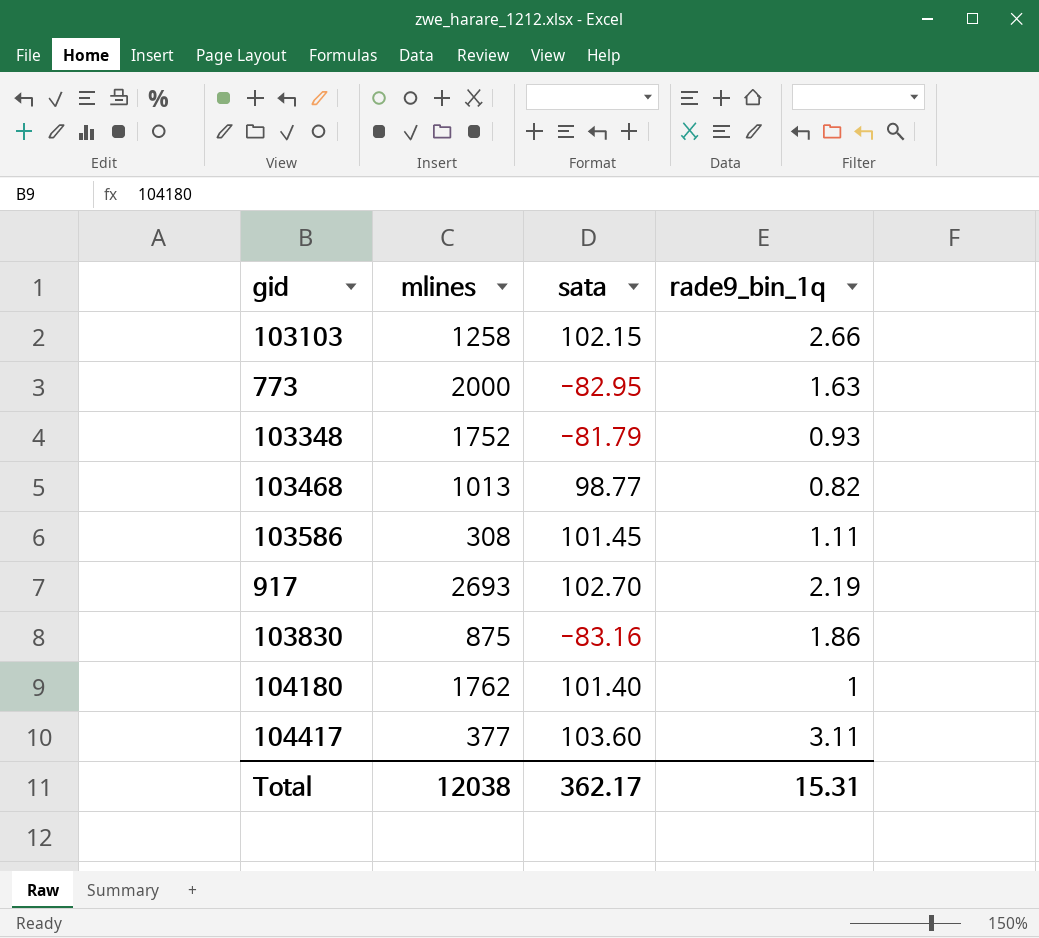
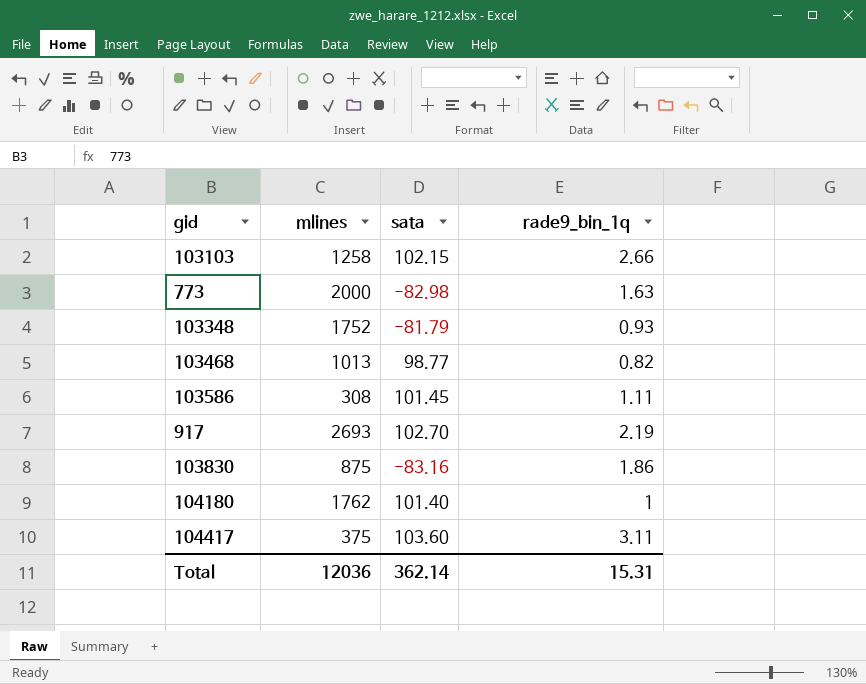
773 | sata: -82.95 -> -82.98
104417 | mlines: 377 -> 375
Total | mlines: 12038 -> 12036
Total | sata: 362.17 -> 362.14

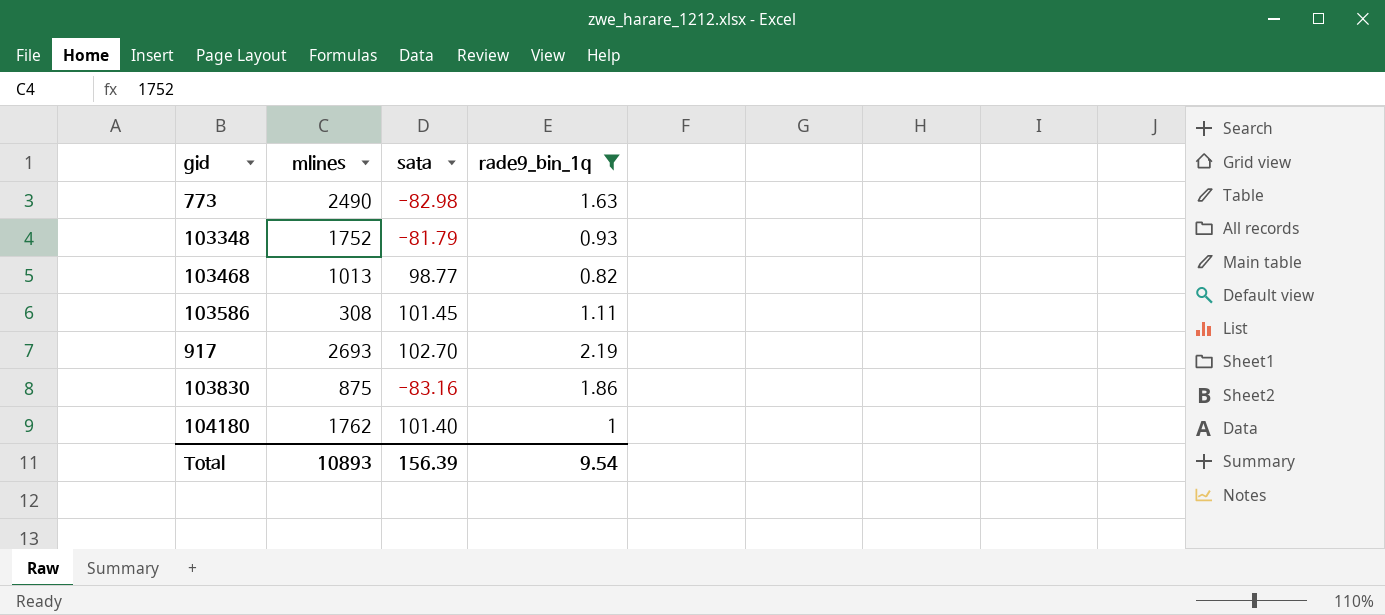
filter: none -> rade9_bin_1q <= 2.19
773 | mlines: 2000 -> 2490
Total | mlines: 12036 -> 10893
Total | sata: 362.14 -> 156.39
Total | rade9_bin_1q: 15.31 -> 9.54

